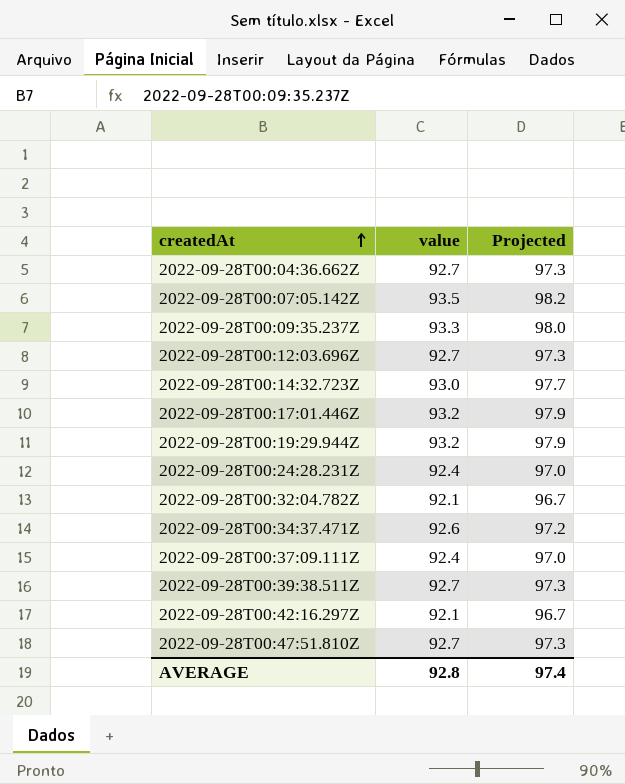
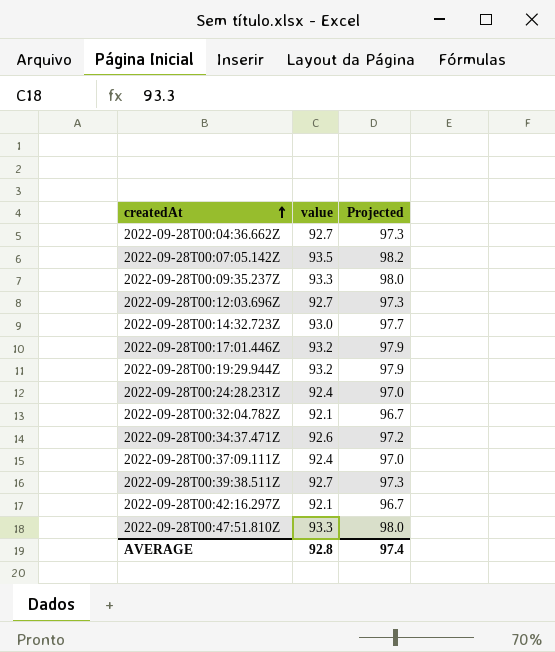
2022-09-28T00:47:51.810Z | value: 92.7 -> 93.3
2022-09-28T00:47:51.810Z | Projected: 97.3 -> 98.0

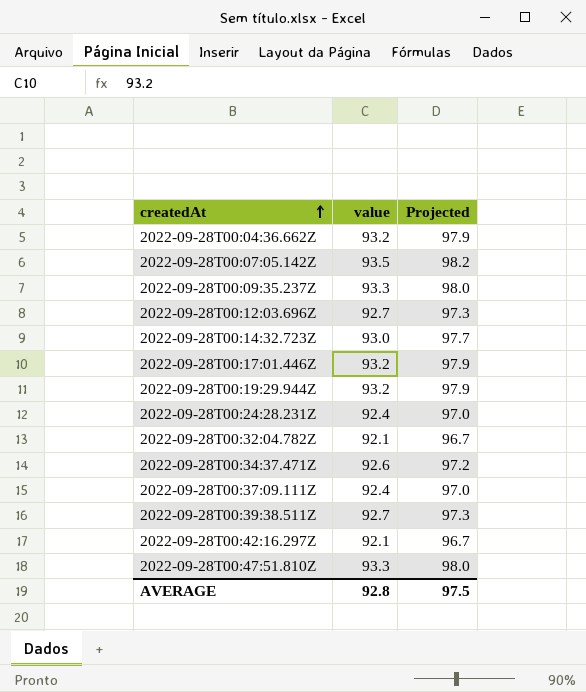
2022-09-28T00:04:36.662Z | value: 92.7 -> 93.2
2022-09-28T00:04:36.662Z | Projected: 97.3 -> 97.9
AVERAGE | Projected: 97.4 -> 97.5

